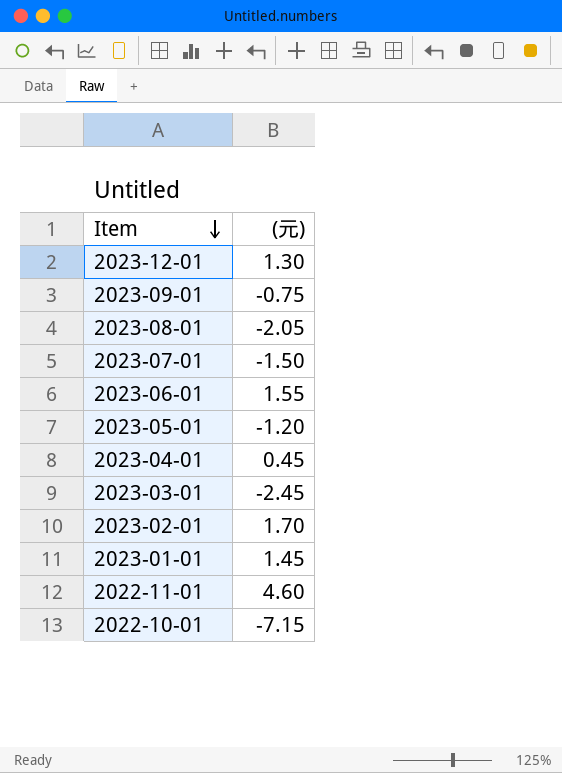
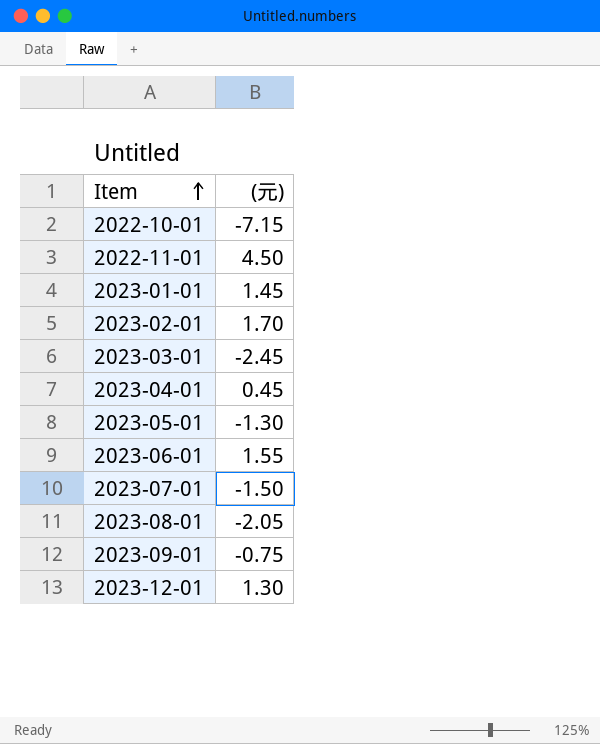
row order: Item descending -> Item ascending
2022-11-01 | (元): 4.60 -> 4.50
2023-05-01 | (元): -1.20 -> -1.30

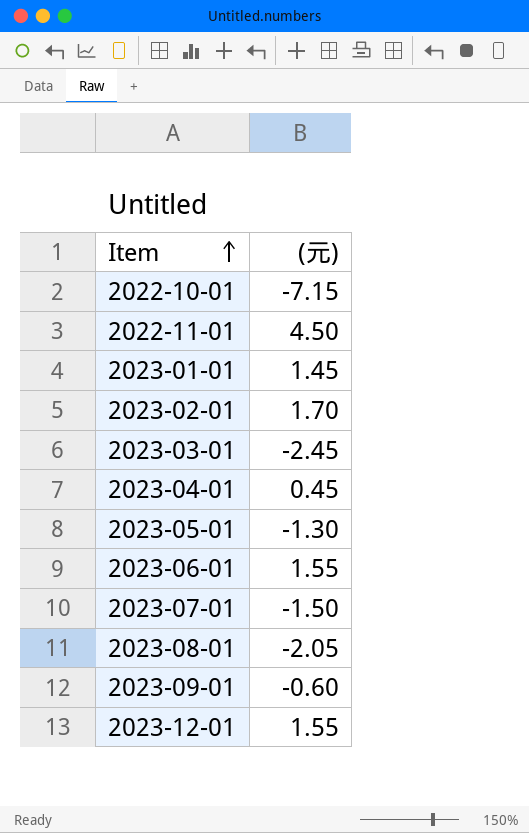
2023-09-01 | (元): -0.75 -> -0.60
2023-12-01 | (元): 1.30 -> 1.55

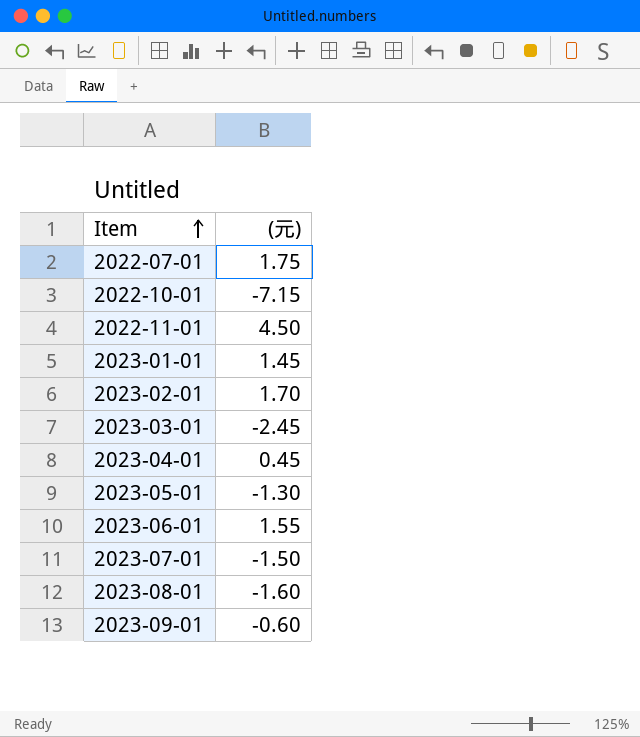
row 2023-12-01: 1.55 -> none
row 2022-07-01: none -> 1.75
2023-08-01 | (元): -2.05 -> -1.60

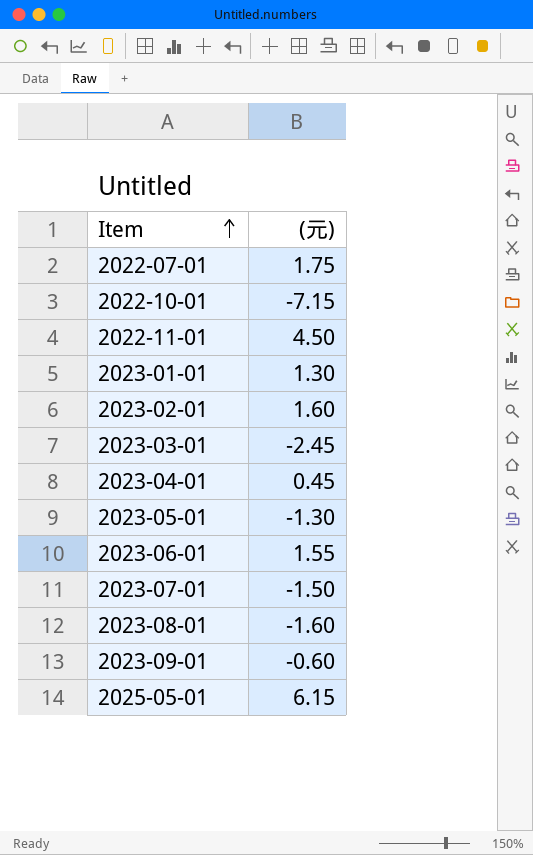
2023-01-01 | (元): 1.45 -> 1.30
2023-02-01 | (元): 1.70 -> 1.60
row 2025-05-01: none -> 6.15

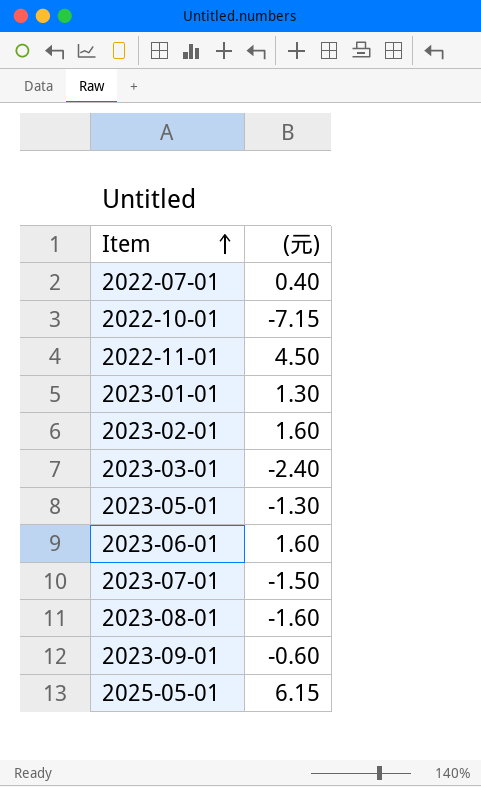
row 2023-04-01: 0.45 -> none
2022-07-01 | (元): 1.75 -> 0.40
2023-03-01 | (元): -2.45 -> -2.40
2023-06-01 | (元): 1.55 -> 1.60

